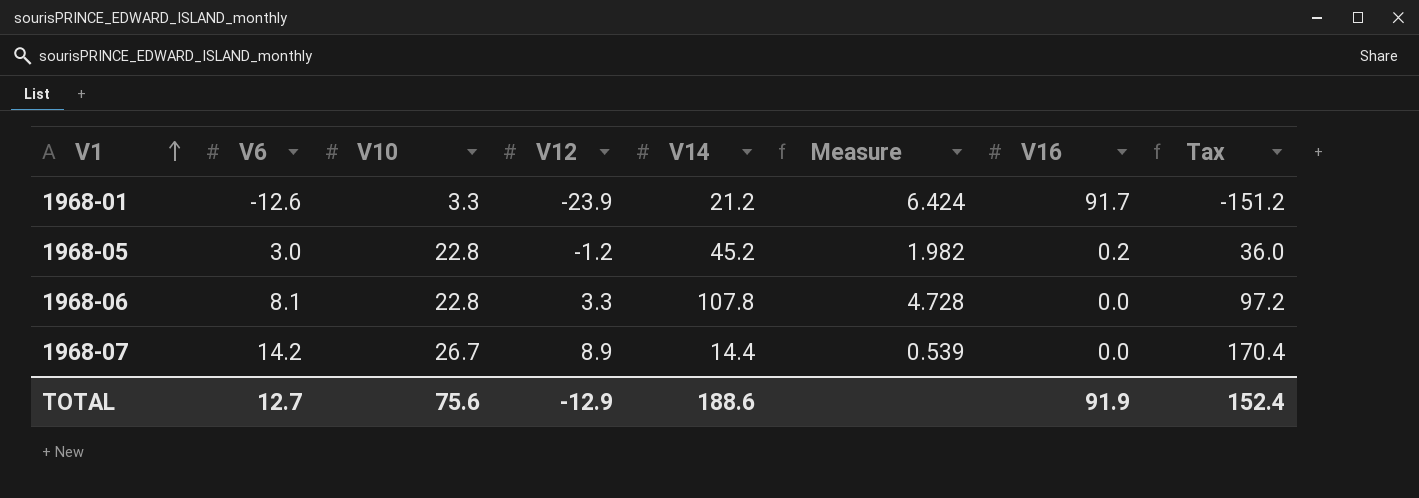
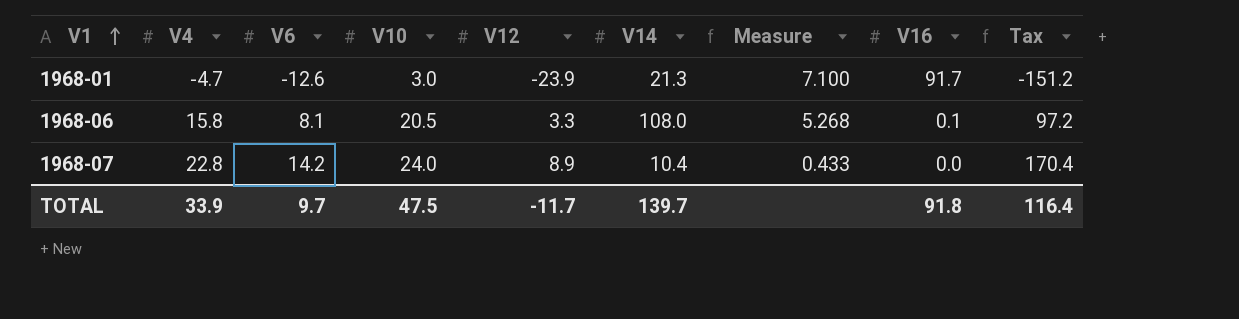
column V4 | position: none -> 2
row 1968-05: 3.0 | 22.8 | -1.2 | 45.2 | 1.982 | 0.2 | 36.0 -> none
1968-01 | V10: 3.3 -> 3.0
1968-01 | V14: 21.2 -> 21.3
1968-01 | Measure: 6.424 -> 7.100
1968-06 | V10: 22.8 -> 20.5
1968-06 | V14: 107.8 -> 108.0
1968-06 | Measure: 4.728 -> 5.268
1968-06 | V16: 0.0 -> 0.1
1968-07 | V10: 26.7 -> 24.0
1968-07 | V14: 14.4 -> 10.4
1968-07 | Measure: 0.539 -> 0.433
TOTAL | V6: 12.7 -> 9.7
TOTAL | V10: 75.6 -> 47.5
TOTAL | V12: -12.9 -> -11.7
TOTAL | V14: 188.6 -> 139.7
TOTAL | V16: 91.9 -> 91.8
TOTAL | Tax: 152.4 -> 116.4

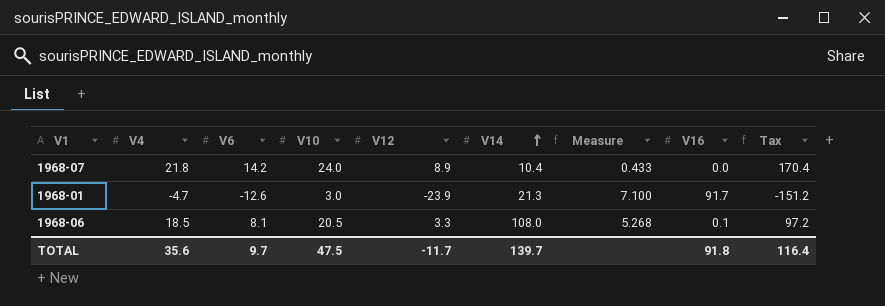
row order: V1 ascending -> V14 ascending
1968-07 | V4: 22.8 -> 21.8
1968-06 | V4: 15.8 -> 18.5
TOTAL | V4: 33.9 -> 35.6

